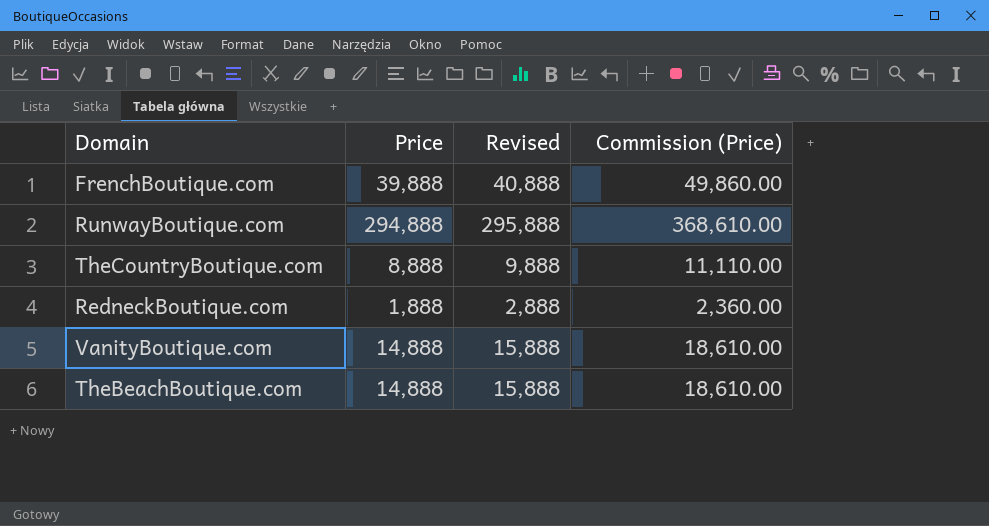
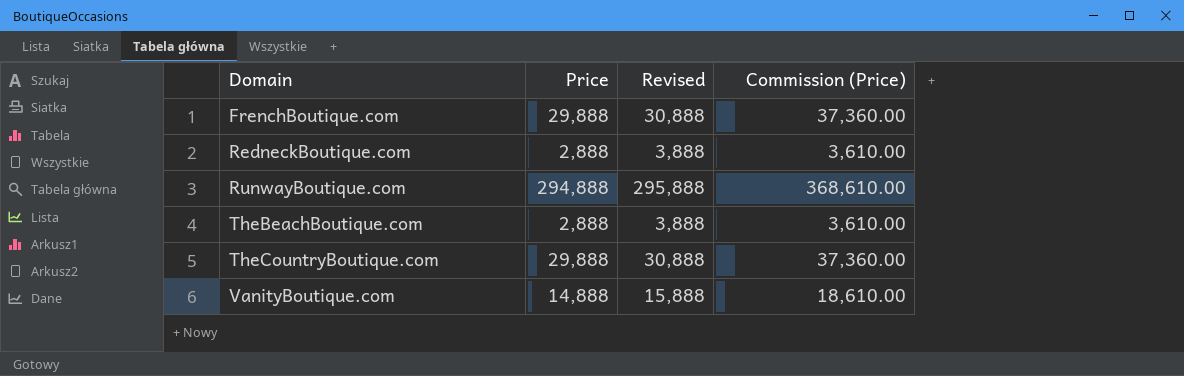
row order: none -> Domain ascending
FrenchBoutique.com | Price: 39,888 -> 29,888
FrenchBoutique.com | Revised: 40,888 -> 30,888
FrenchBoutique.com | Commission (Price): 49,860.00 -> 37,360.00
RedneckBoutique.com | Price: 1,888 -> 2,888
RedneckBoutique.com | Revised: 2,888 -> 3,888
RedneckBoutique.com | Commission (Price): 2,360.00 -> 3,610.00
TheBeachBoutique.com | Price: 14,888 -> 2,888
TheBeachBoutique.com | Revised: 15,888 -> 3,888
TheBeachBoutique.com | Commission (Price): 18,610.00 -> 3,610.00
TheCountryBoutique.com | Price: 8,888 -> 29,888
TheCountryBoutique.com | Revised: 9,888 -> 30,888
TheCountryBoutique.com | Commission (Price): 11,110.00 -> 37,360.00

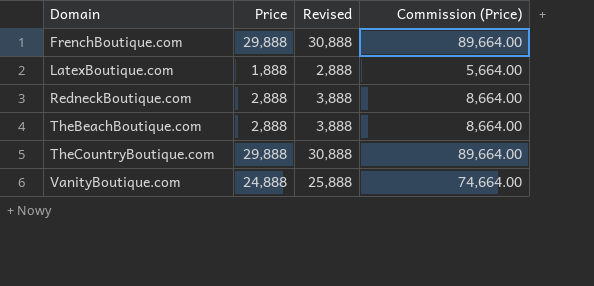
column Commission (Price) | formula: [Price] * 1.25 -> [Price] * 3
row RunwayBoutique.com: 294,888 | 295,888 | 368,610.00 -> none
row LatexBoutique.com: none -> 1,888 | 2,888 | 5,664.00
VanityBoutique.com | Price: 14,888 -> 24,888
VanityBoutique.com | Revised: 15,888 -> 25,888

